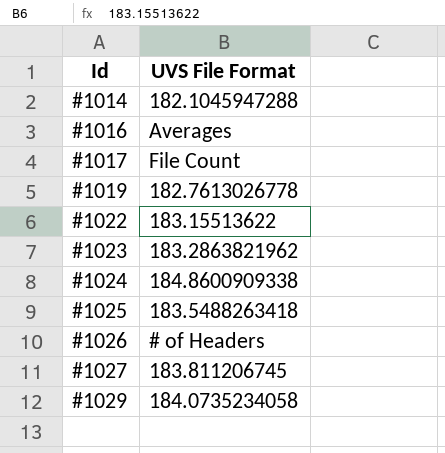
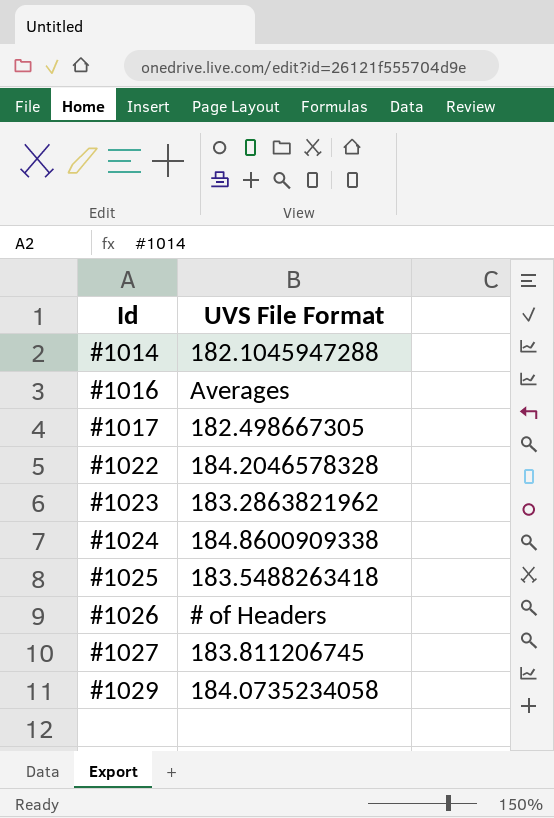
row #1019: 182.7613026778 -> none
#1017 | UVS File Format: File Count -> 182.498667305
#1022 | UVS File Format: 183.15513622 -> 184.2046578328

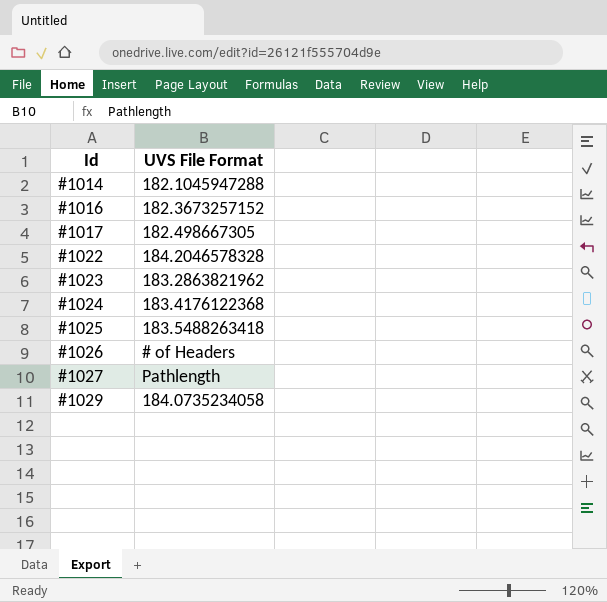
#1016 | UVS File Format: Averages -> 182.3673257152
#1024 | UVS File Format: 184.8600909338 -> 183.4176122368
#1027 | UVS File Format: 183.811206745 -> Pathlength

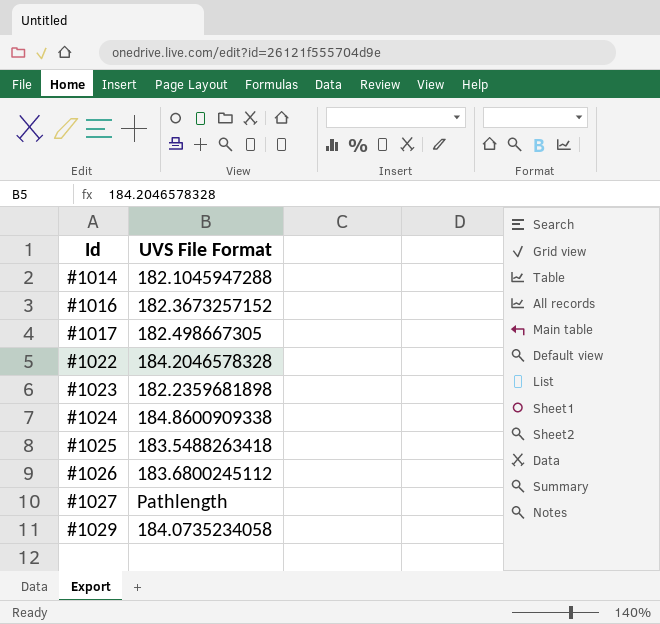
#1023 | UVS File Format: 183.2863821962 -> 182.2359681898
#1024 | UVS File Format: 183.4176122368 -> 184.8600909338
#1026 | UVS File Format: # of Headers -> 183.6800245112

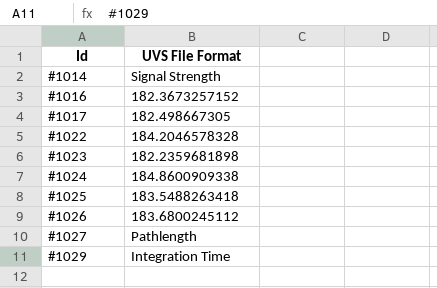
#1014 | UVS File Format: 182.1045947288 -> Signal Strength
#1029 | UVS File Format: 184.0735234058 -> Integration Time

